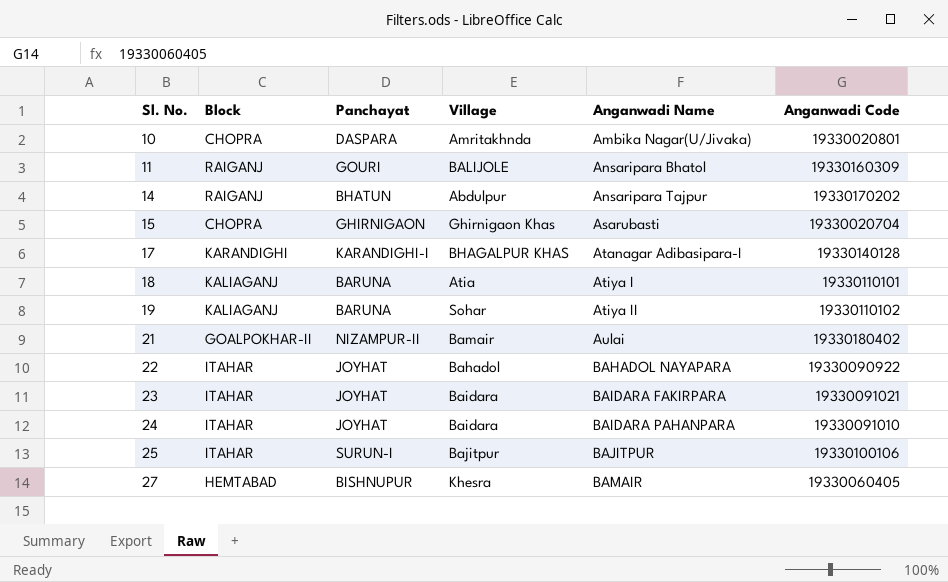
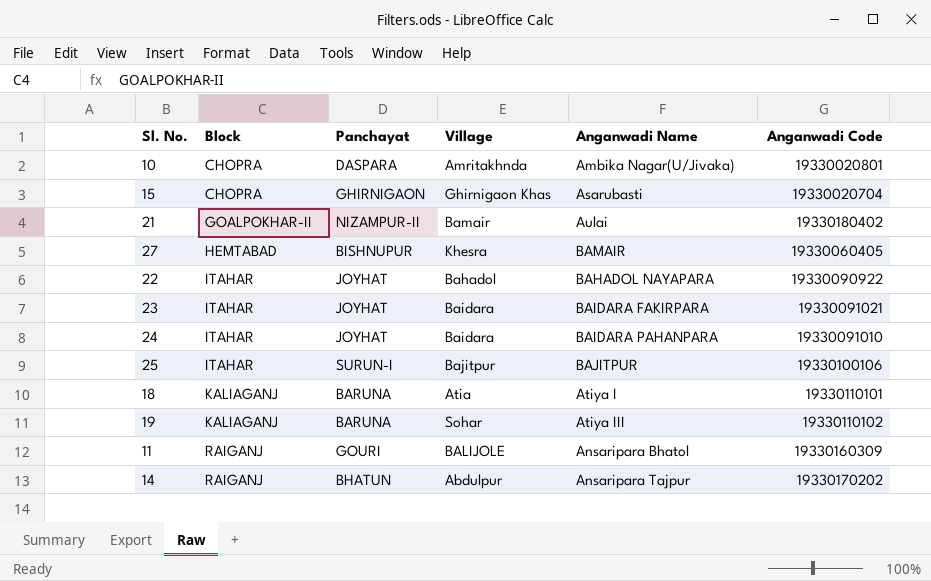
row order: Sl. No. ascending -> Block ascending
row 17: KARANDIGHI | KARANDIGHI-I | BHAGALPUR KHAS | Atanagar Adibasipara-I | 19330140128 -> none
19 | Anganwadi Name: Atiya II -> Atiya III

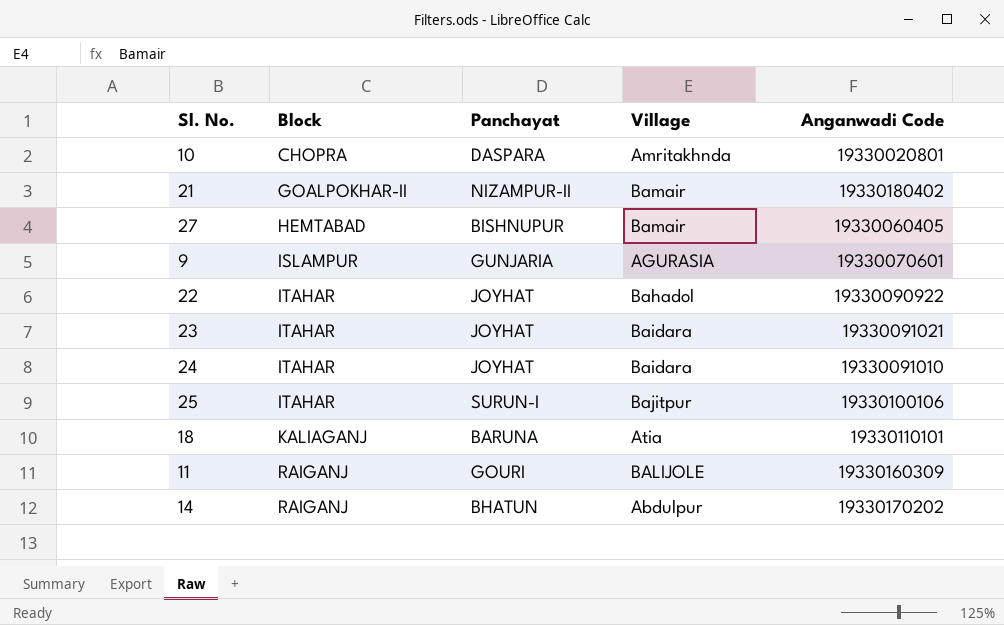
column Anganwadi Name | position: 5 -> none
row 15: CHOPRA | GHIRNIGAON | Ghirnigaon Khas | Asarubasti | 19330020704 -> none
row 19: KALIAGANJ | BARUNA | Sohar | Atiya III | 19330110102 -> none
27 | Village: Khesra -> Bamair
row 9: none -> ISLAMPUR | GUNJARIA | AGURASIA | 19330070601

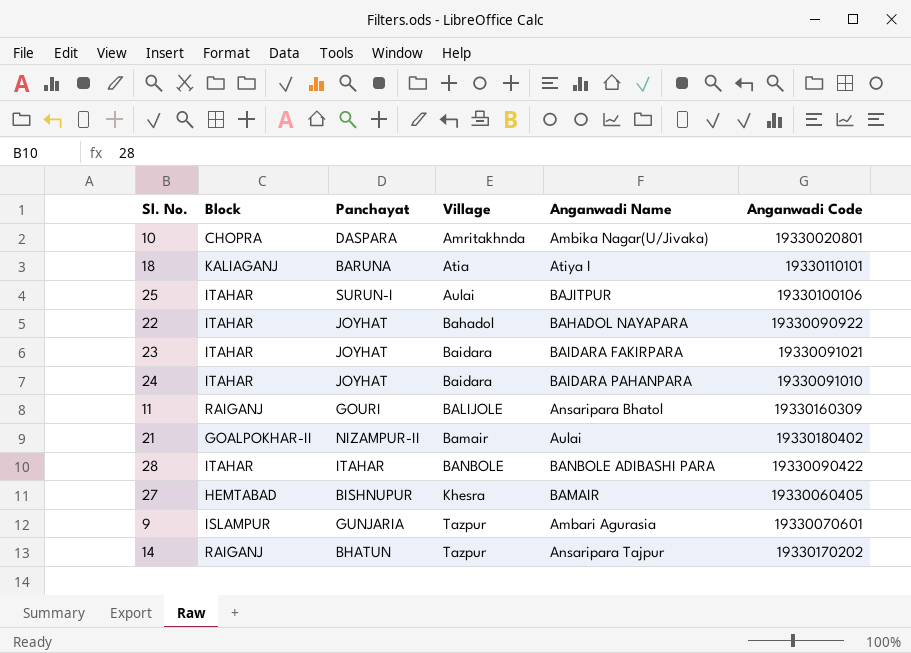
row order: Block ascending -> Village ascending
column Anganwadi Name | position: none -> 5
25 | Village: Bajitpur -> Aulai
row 28: none -> ITAHAR | ITAHAR | BANBOLE | BANBOLE ADIBASHI PARA | 19330090422
27 | Village: Bamair -> Khesra
9 | Village: AGURASIA -> Tazpur
14 | Village: Abdulpur -> Tazpur

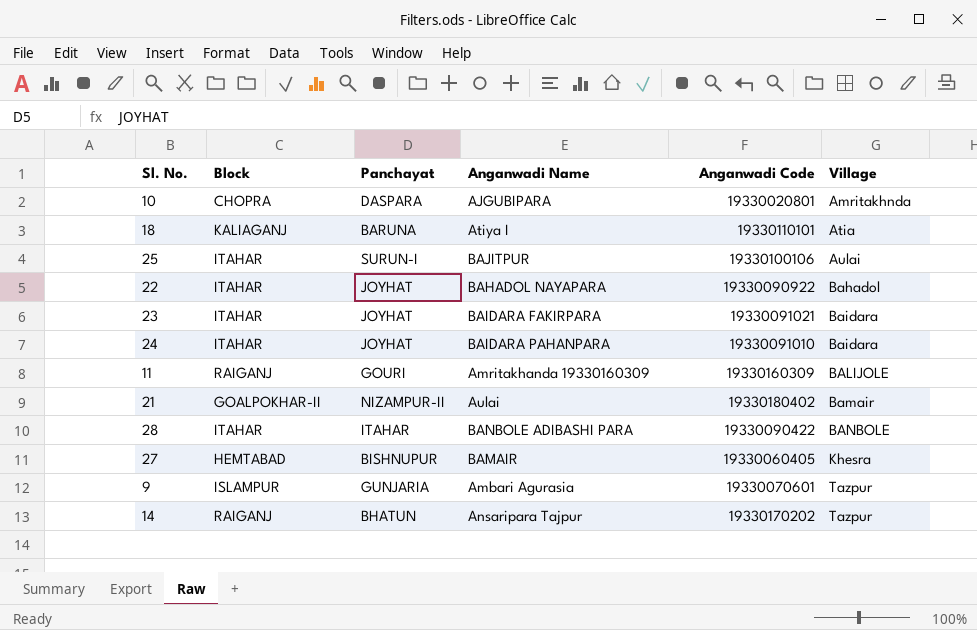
column Village | position: 4 -> 6
10 | Anganwadi Name: Ambika Nagar(U/Jivaka) -> AJGUBIPARA
11 | Anganwadi Name: Ansaripara Bhatol -> Amritakhanda 19330160309

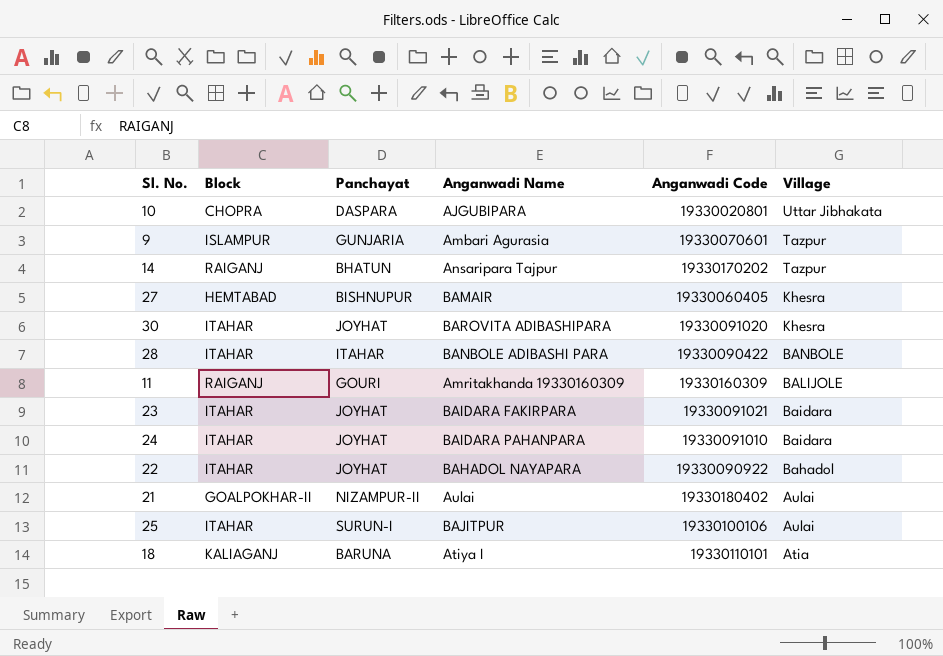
row order: Village ascending -> Village descending
10 | Village: Amritakhnda -> Uttar Jibhakata
row 30: none -> ITAHAR | JOYHAT | BAROVITA ADIBASHIPARA | 19330091020 | Khesra
21 | Village: Bamair -> Aulai

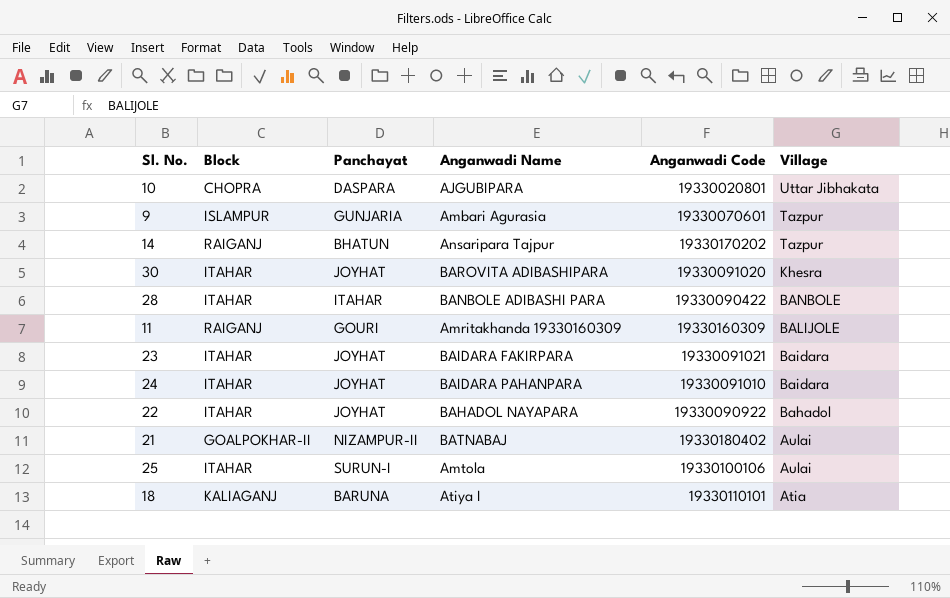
row 27: HEMTABAD | BISHNUPUR | BAMAIR | 19330060405 | Khesra -> none
21 | Anganwadi Name: Aulai -> BATNABAJ
25 | Anganwadi Name: BAJITPUR -> Amtola

